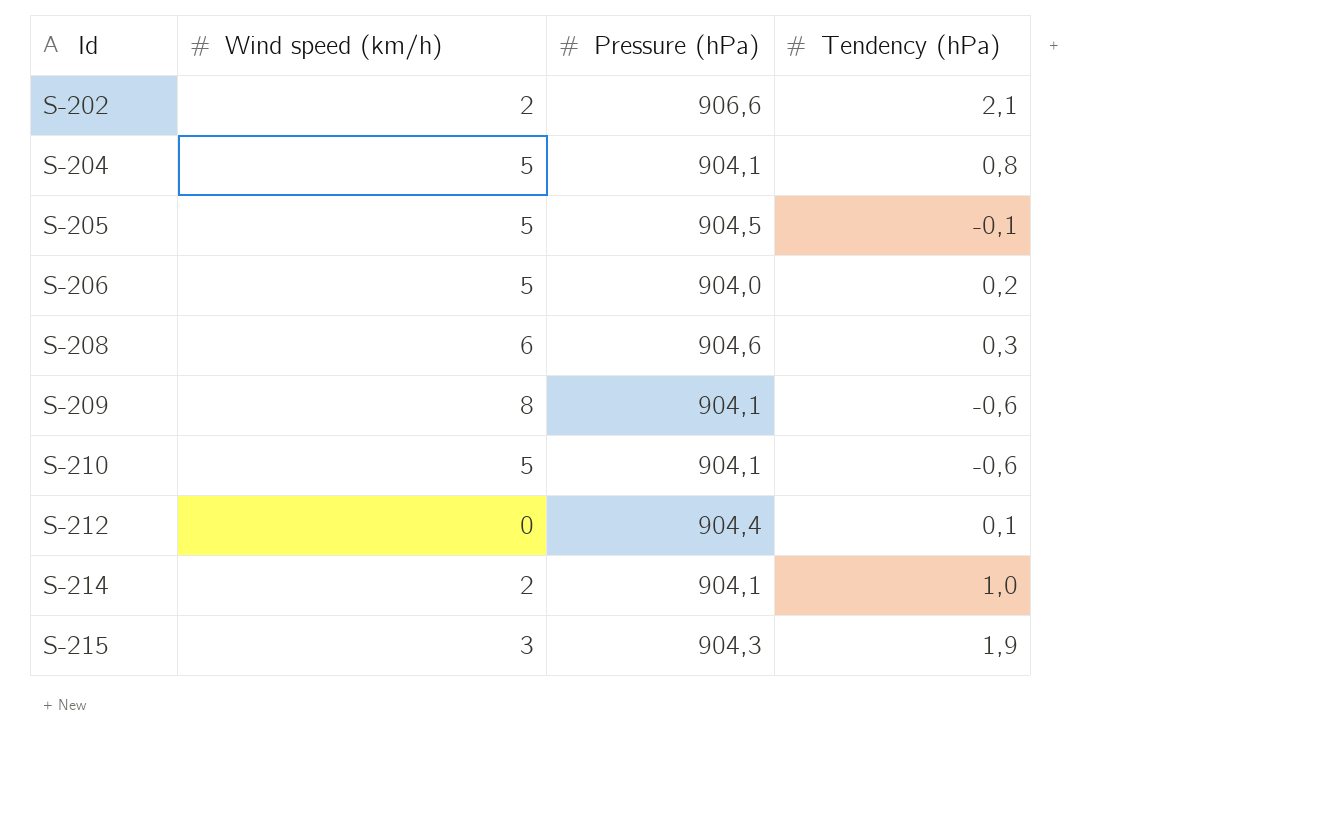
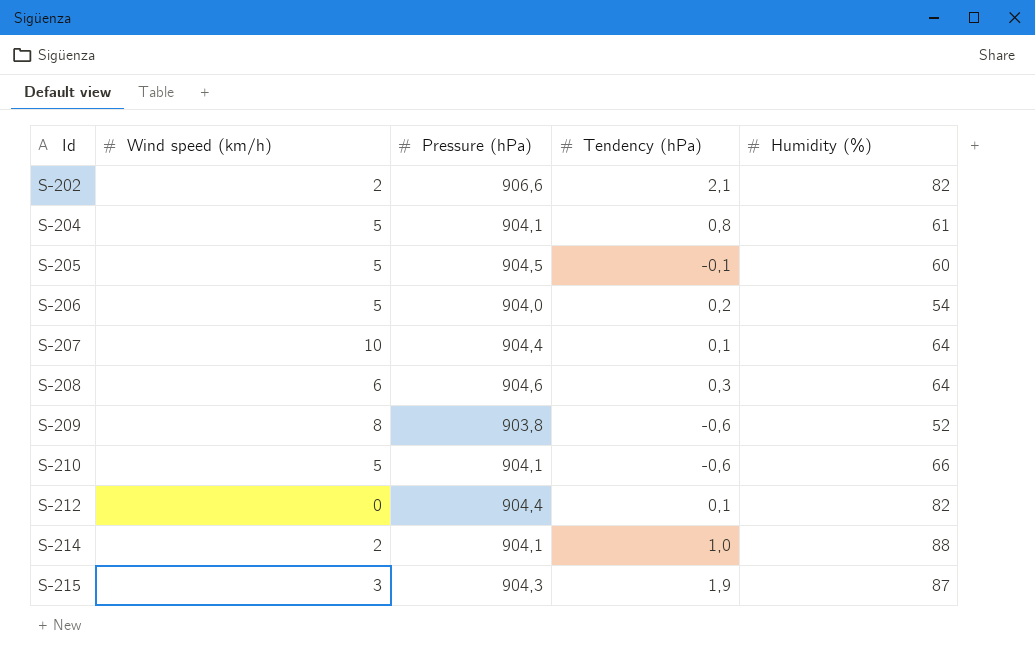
column Humidity (%) | position: none -> 5
row S-207: none -> 10 | 904,4 | 0,1 | 64
S-209 | Pressure (hPa): 904,1 -> 903,8

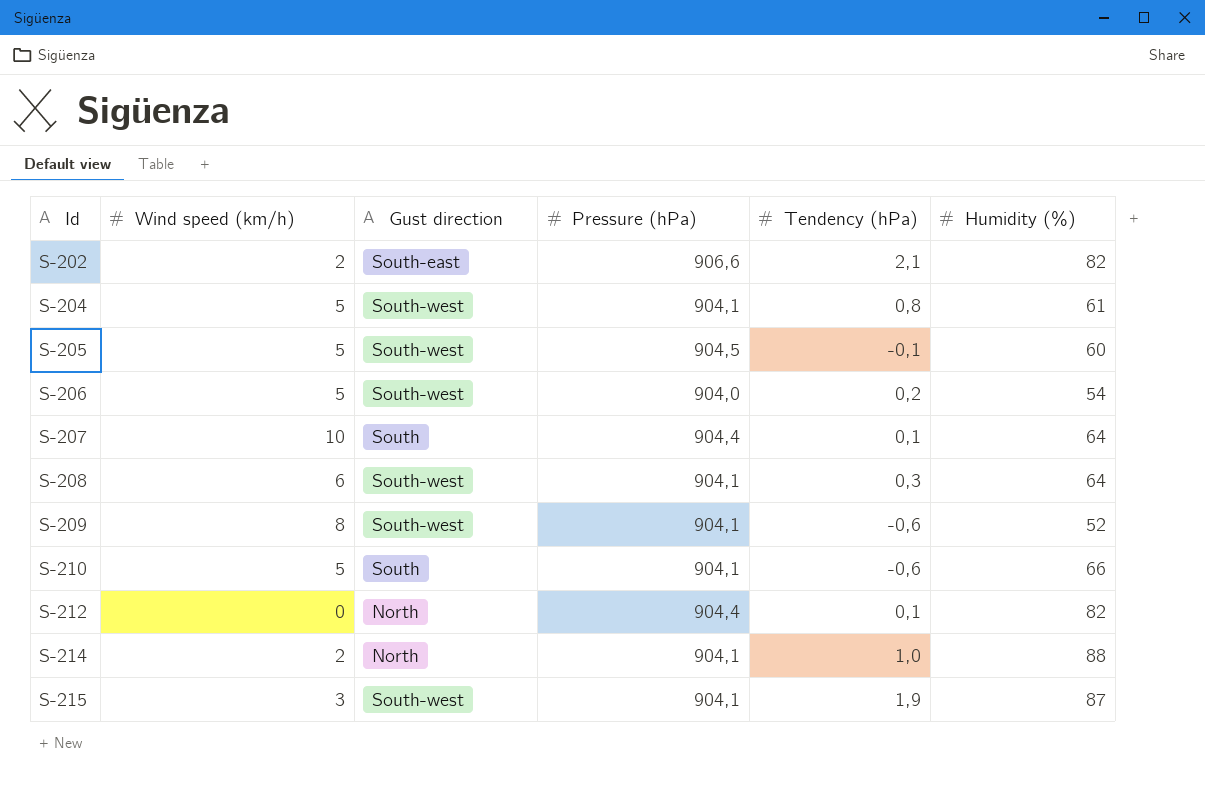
column Gust direction | position: none -> 3
S-208 | Pressure (hPa): 904,6 -> 904,1
S-209 | Pressure (hPa): 903,8 -> 904,1
S-215 | Pressure (hPa): 904,3 -> 904,1

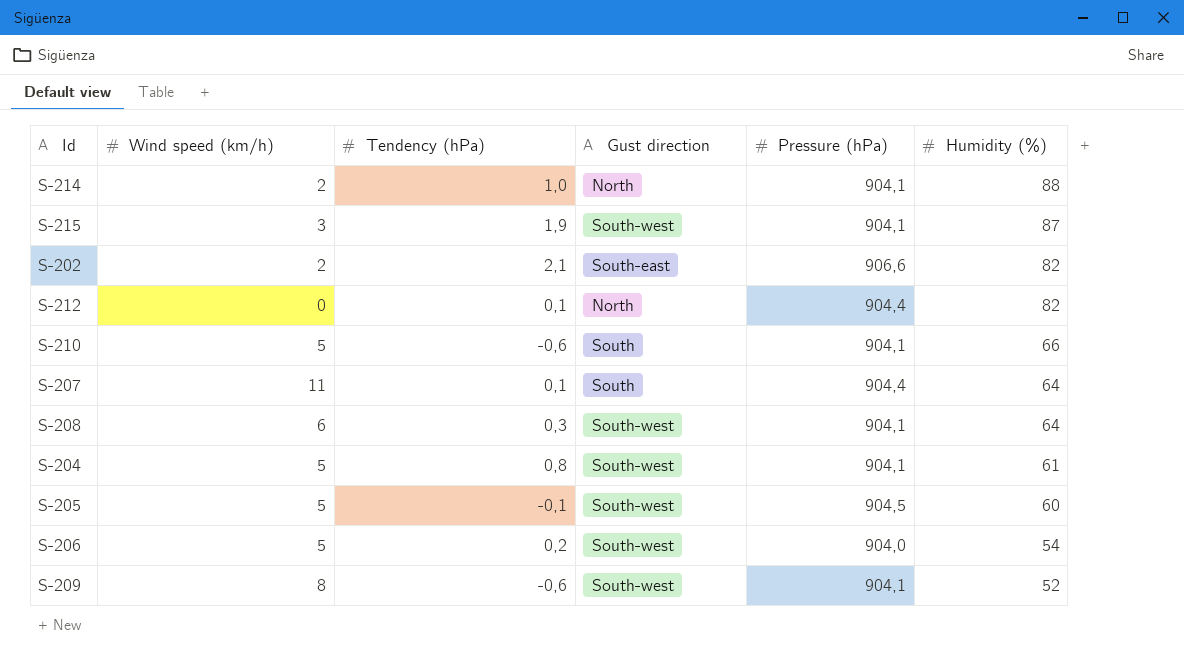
row order: Id ascending -> Humidity (%) descending
column Tendency (hPa) | position: 5 -> 3
S-207 | Wind speed (km/h): 10 -> 11

